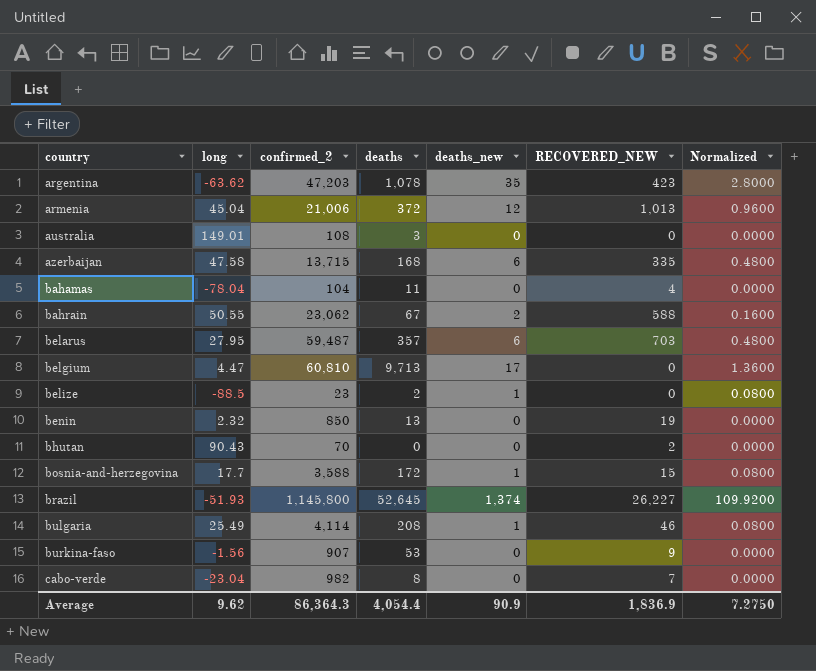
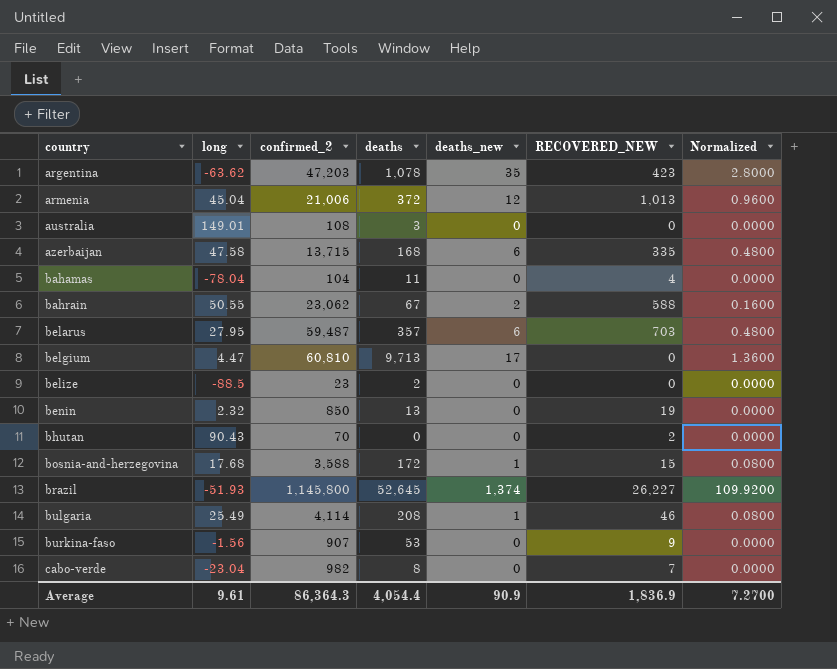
belize | deaths_new: 1 -> 0
belize | Normalized: 0.0800 -> 0.0000
bosnia-and-herzegovina | long: 17.7 -> 17.68
Average | long: 9.62 -> 9.61
Average | Normalized: 7.2750 -> 7.2700

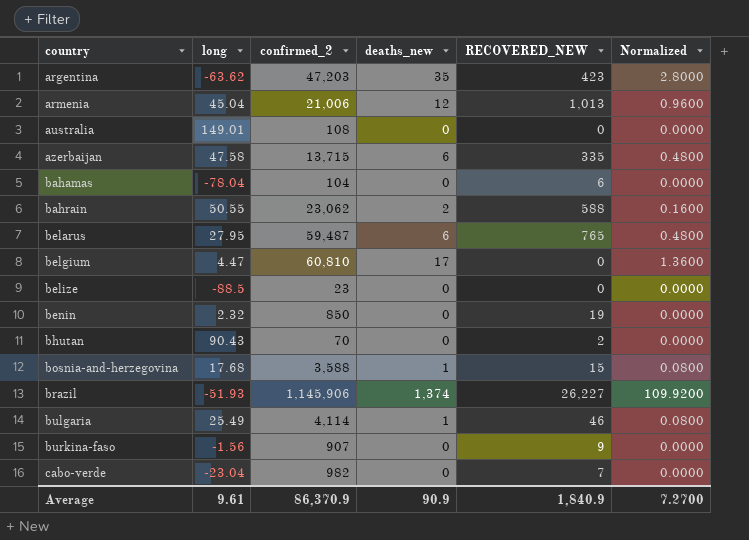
column deaths | position: 4 -> none
bahamas | RECOVERED_NEW: 4 -> 6
belarus | RECOVERED_NEW: 703 -> 765
brazil | confirmed_2: 1,145,800 -> 1,145,906
Average | confirmed_2: 86,364.3 -> 86,370.9
Average | RECOVERED_NEW: 1,836.9 -> 1,840.9

